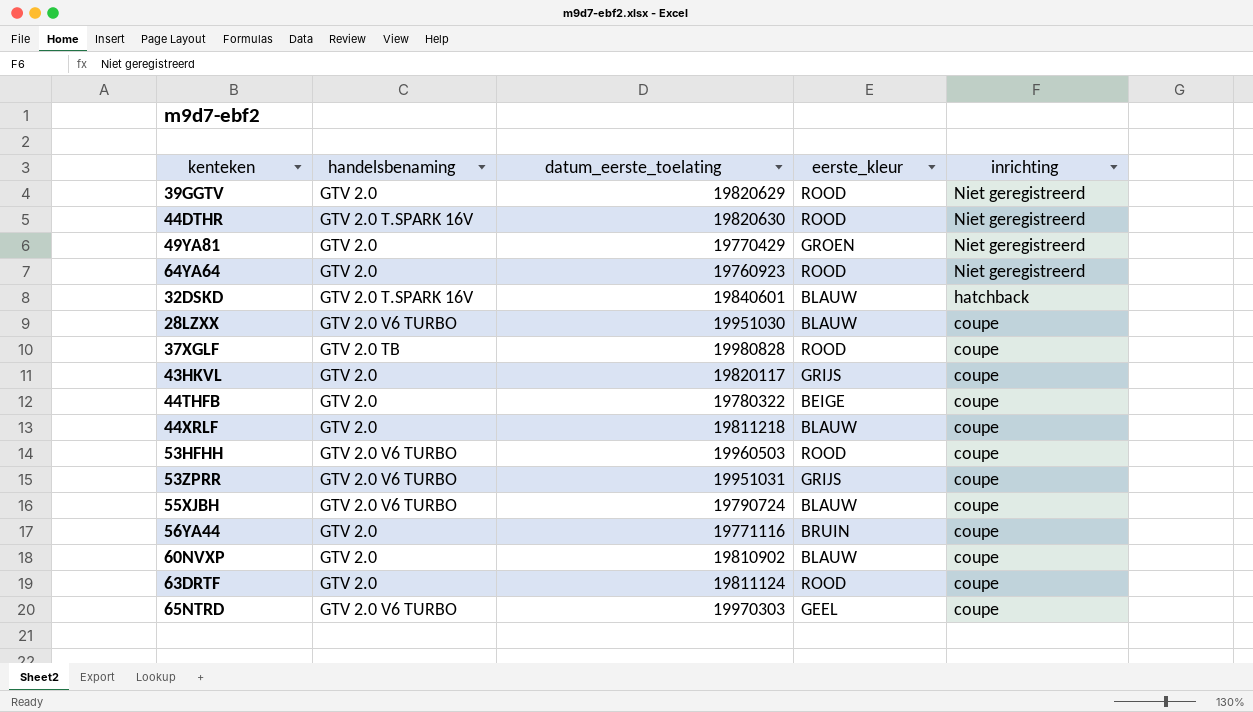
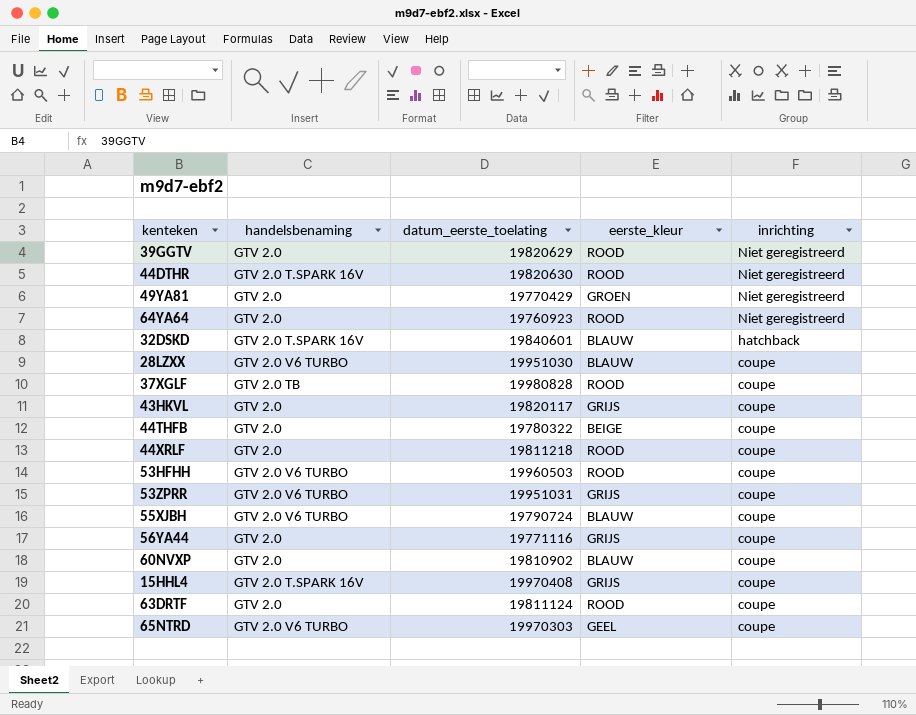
44XRLF | eerste_kleur: BLAUW -> ROOD
56YA44 | eerste_kleur: BRUIN -> GRIJS
row 15HHL4: none -> GTV 2.0 T.SPARK 16V | 19970408 | GRIJS | coupe

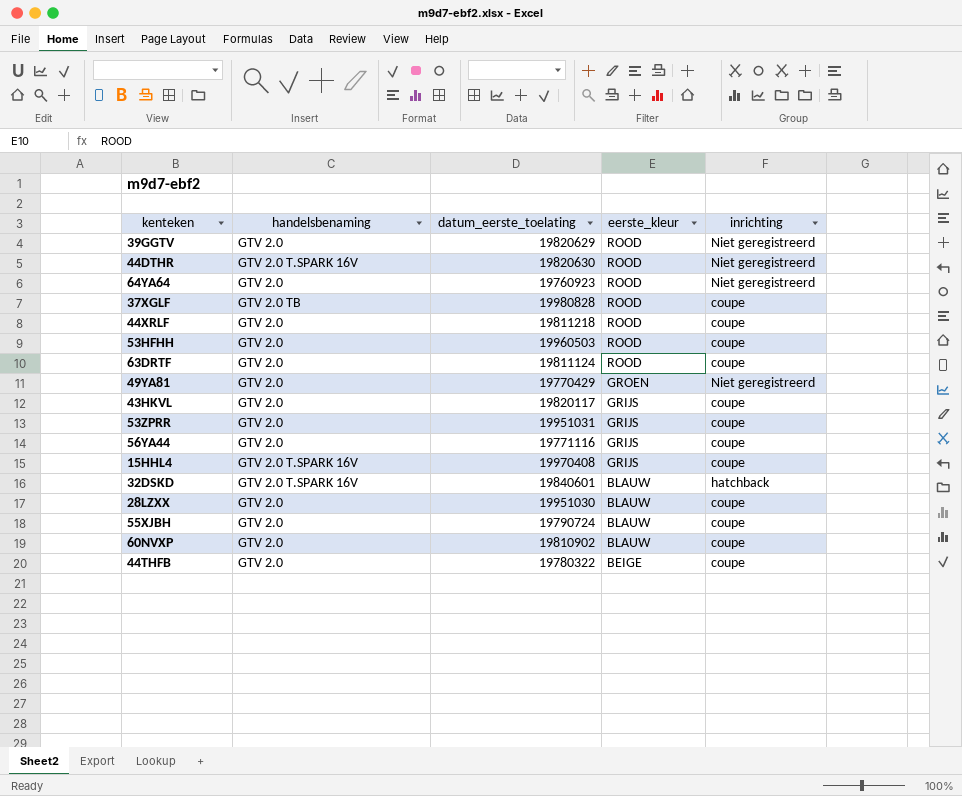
row order: inrichting descending -> eerste_kleur descending
row 65NTRD: GTV 2.0 V6 TURBO | 19970303 | GEEL | coupe -> none
53HFHH | handelsbenaming: GTV 2.0 V6 TURBO -> GTV 2.0
53ZPRR | handelsbenaming: GTV 2.0 V6 TURBO -> GTV 2.0
28LZXX | handelsbenaming: GTV 2.0 V6 TURBO -> GTV 2.0
55XJBH | handelsbenaming: GTV 2.0 V6 TURBO -> GTV 2.0

